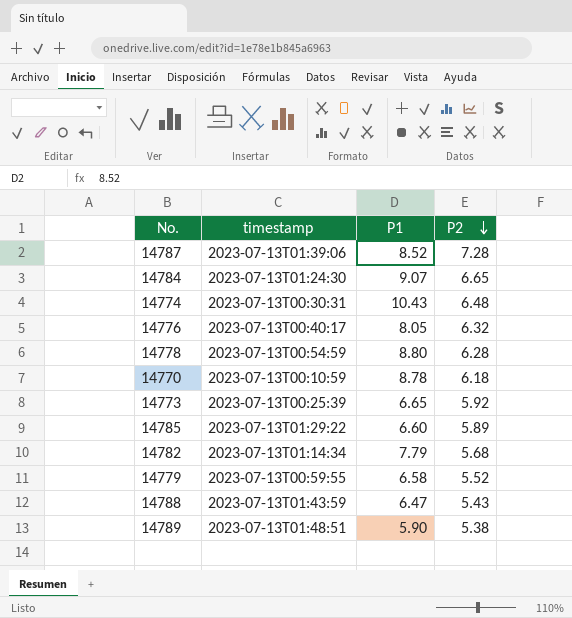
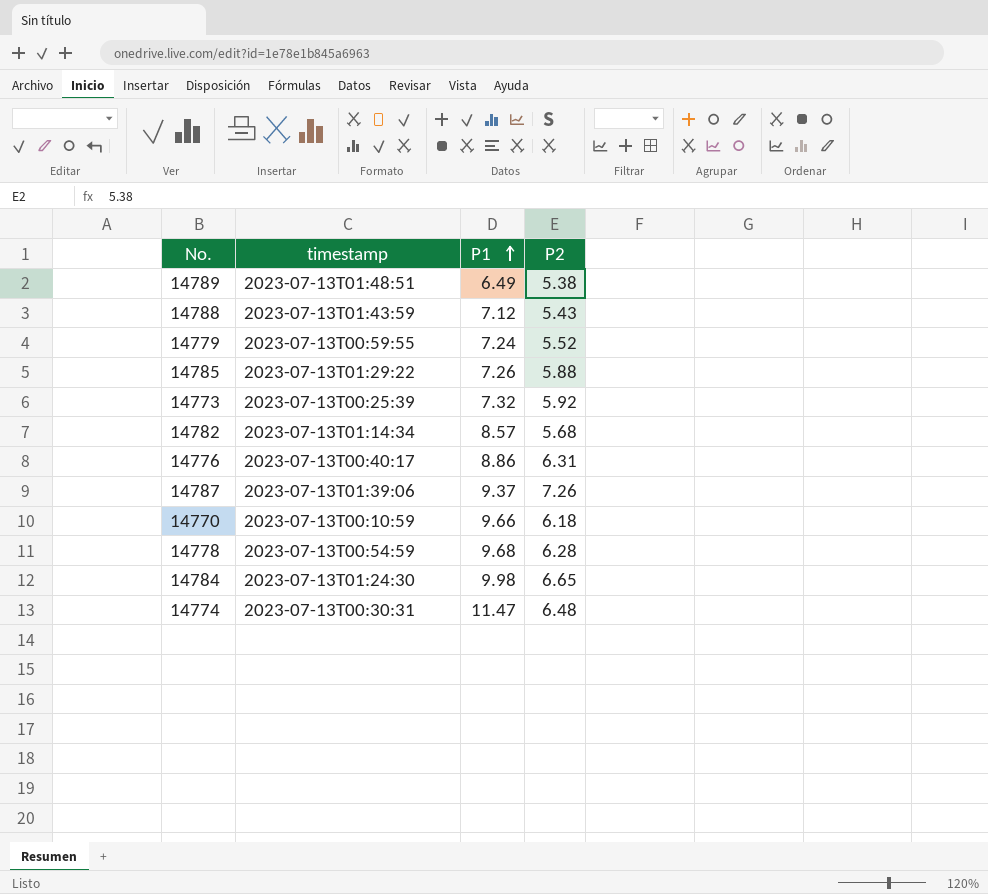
row order: P2 descending -> P1 ascending
14789 | P1: 5.90 -> 6.49
14788 | P1: 6.47 -> 7.12
14779 | P1: 6.58 -> 7.24
14785 | P1: 6.60 -> 7.26
14785 | P2: 5.89 -> 5.88
14773 | P1: 6.65 -> 7.32
14782 | P1: 7.79 -> 8.57
14776 | P1: 8.05 -> 8.86
14776 | P2: 6.32 -> 6.31
14787 | P1: 8.52 -> 9.37
14787 | P2: 7.28 -> 7.26
14770 | P1: 8.78 -> 9.66
14778 | P1: 8.80 -> 9.68
14784 | P1: 9.07 -> 9.98
14774 | P1: 10.43 -> 11.47

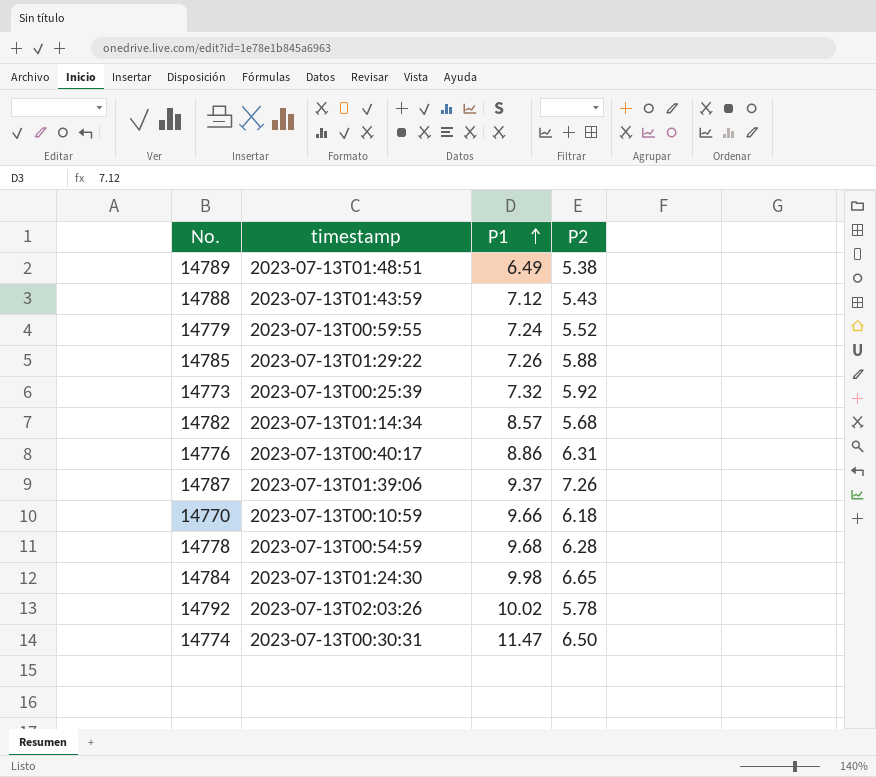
row 14792: none -> 2023-07-13T02:03:26 | 10.02 | 5.78
14774 | P2: 6.48 -> 6.50

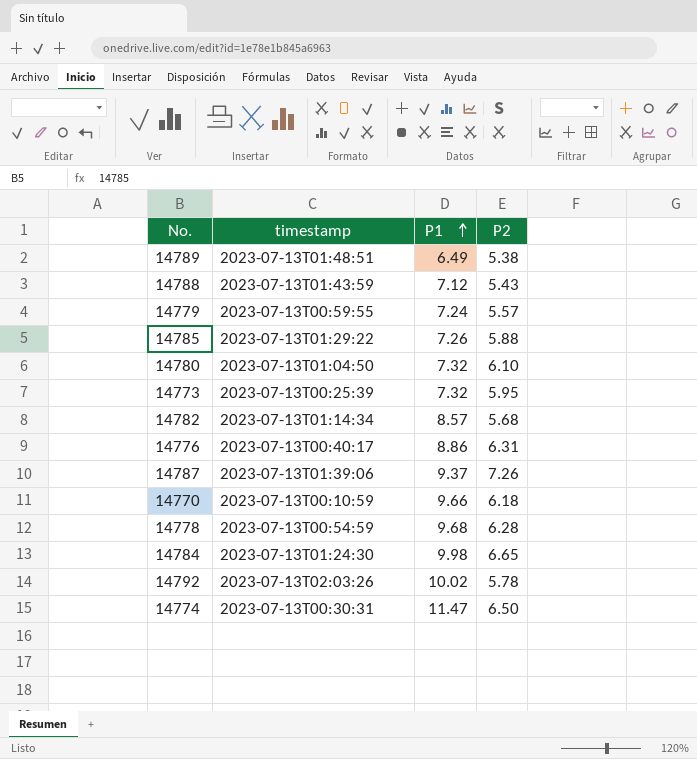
14779 | P2: 5.52 -> 5.57
row 14780: none -> 2023-07-13T01:04:50 | 7.32 | 6.10
14773 | P2: 5.92 -> 5.95

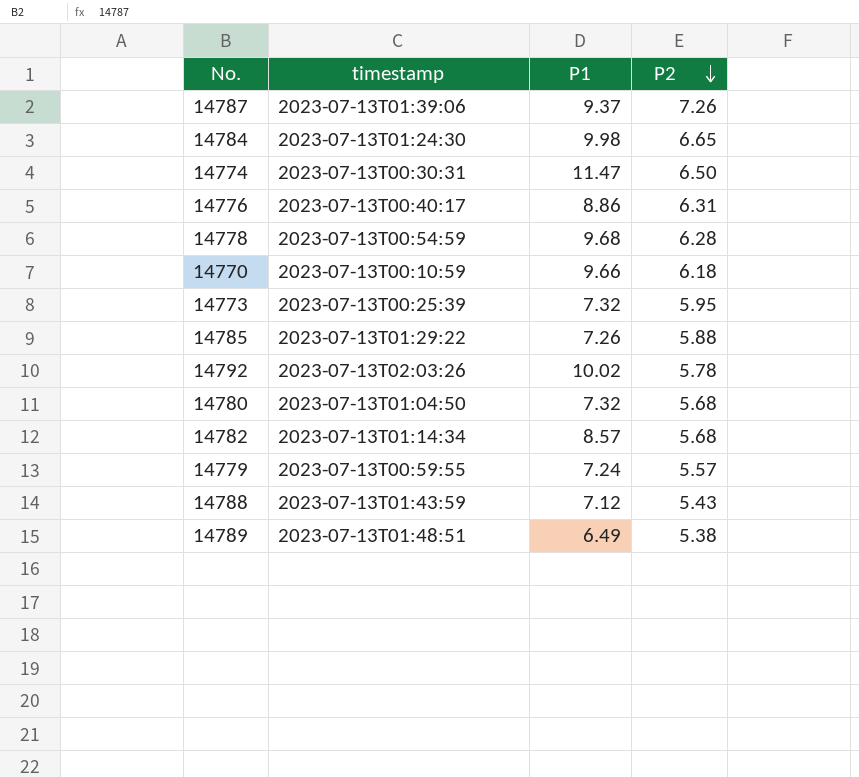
row order: P1 ascending -> P2 descending
14780 | P2: 6.10 -> 5.68

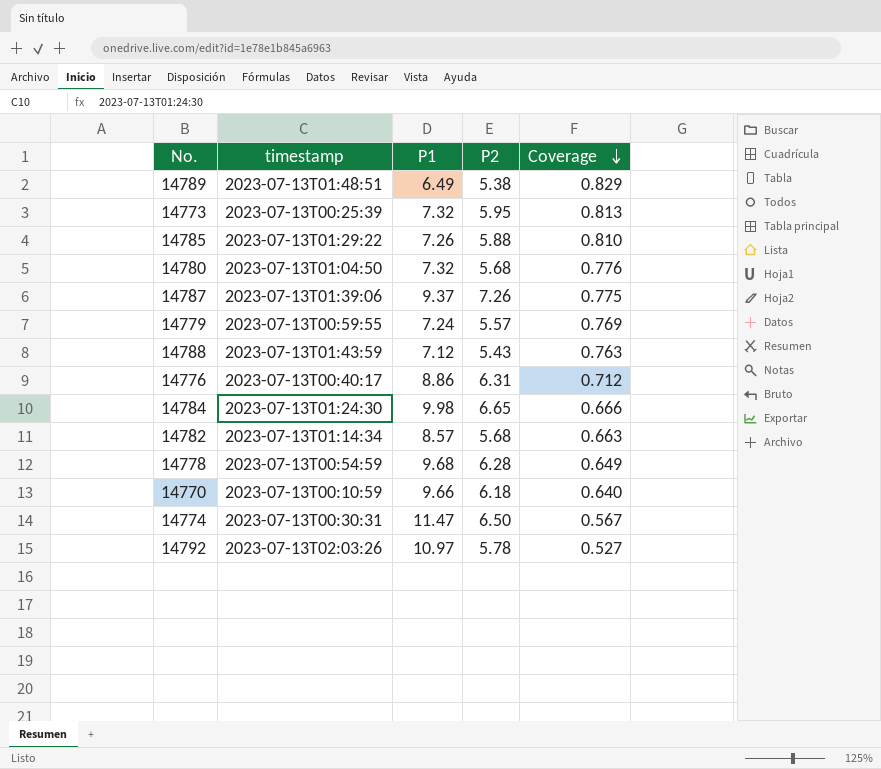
row order: P2 descending -> Coverage descending
column Coverage | formula: none -> [P2] / [P1]
14792 | P1: 10.02 -> 10.97

